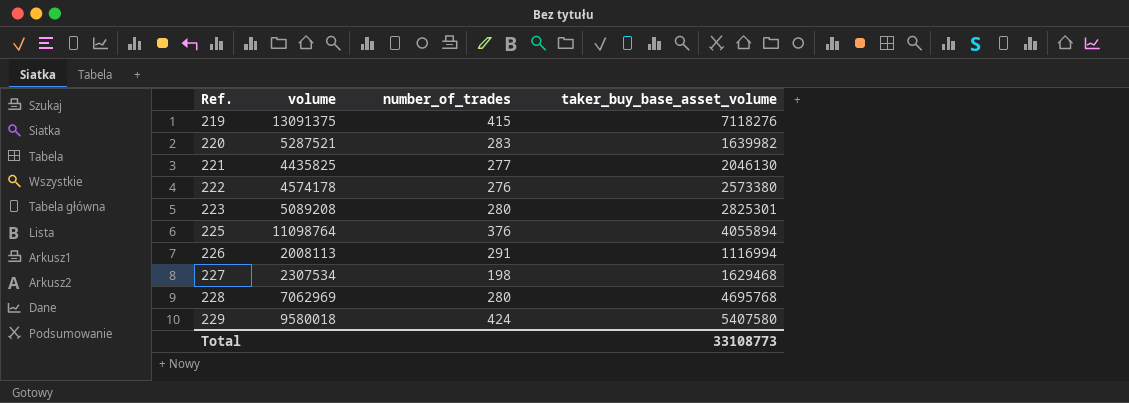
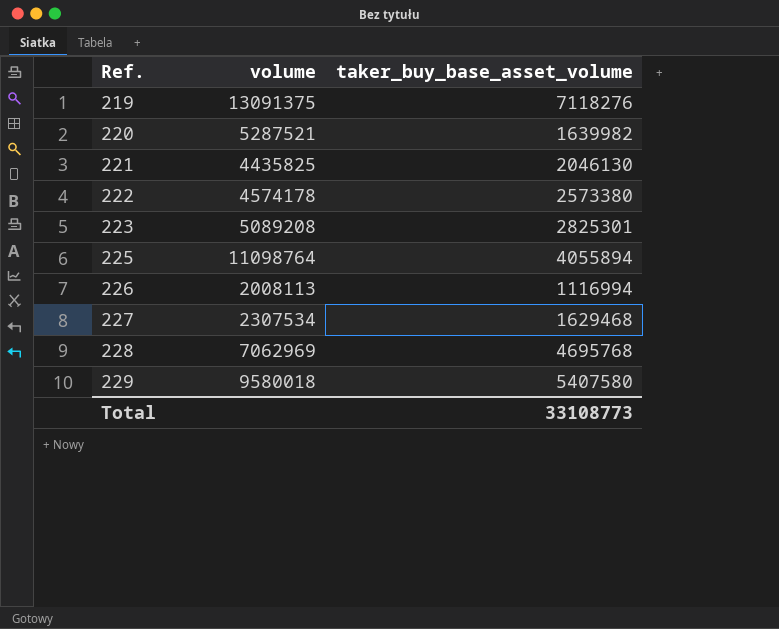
column number_of_trades | position: 3 -> none

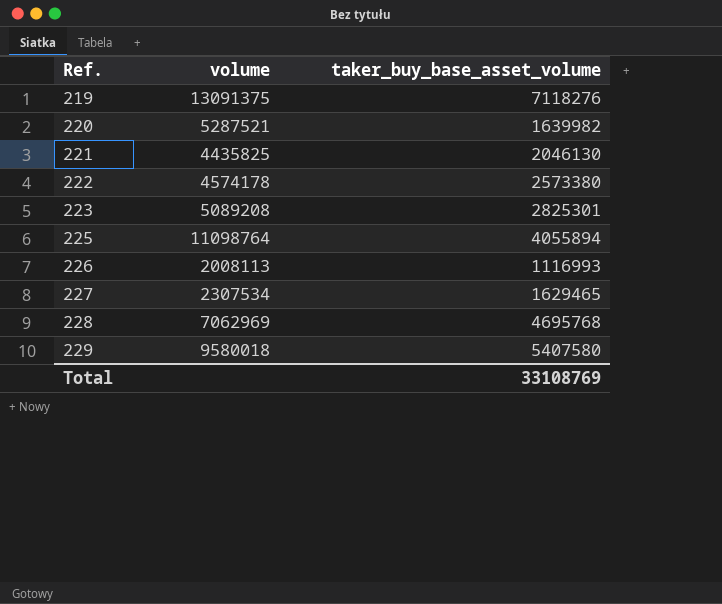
226 | taker_buy_base_asset_volume: 1116994 -> 1116993
227 | taker_buy_base_asset_volume: 1629468 -> 1629465
Total | taker_buy_base_asset_volume: 33108773 -> 33108769

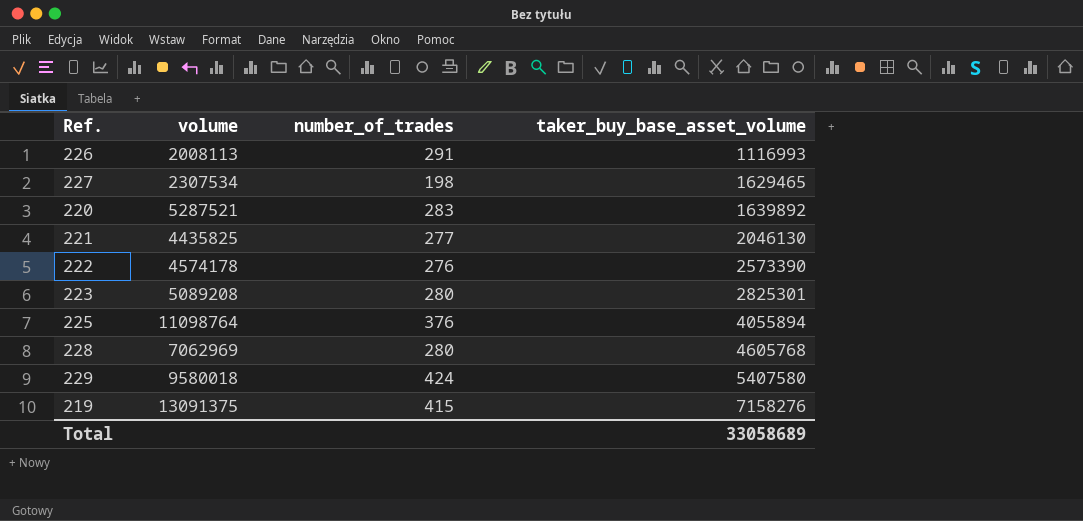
row order: Ref. ascending -> taker_buy_base_asset_volume ascending
column number_of_trades | position: none -> 3
220 | taker_buy_base_asset_volume: 1639982 -> 1639892
222 | taker_buy_base_asset_volume: 2573380 -> 2573390
228 | taker_buy_base_asset_volume: 4695768 -> 4605768
219 | taker_buy_base_asset_volume: 7118276 -> 7158276
Total | taker_buy_base_asset_volume: 33108769 -> 33058689

